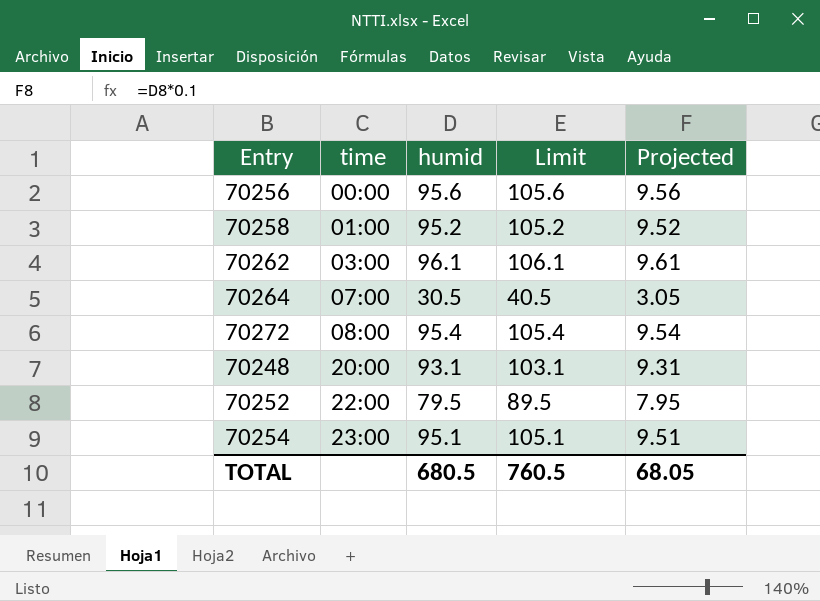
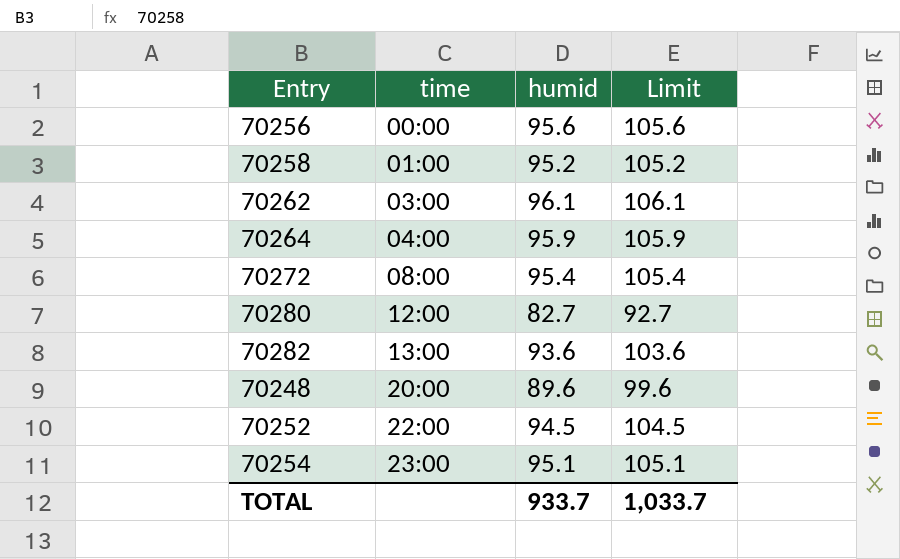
column Projected | formula: [humid] * 0.1 -> none
70264 | time: 07:00 -> 04:00
70264 | humid: 30.5 -> 95.9
70264 | Limit: 40.5 -> 105.9
row 70280: none -> 12:00 | 82.7 | 92.7
row 70282: none -> 13:00 | 93.6 | 103.6
70248 | humid: 93.1 -> 89.6
70248 | Limit: 103.1 -> 99.6
70252 | humid: 79.5 -> 94.5
70252 | Limit: 89.5 -> 104.5
TOTAL | humid: 680.5 -> 933.7
TOTAL | Limit: 760.5 -> 1,033.7

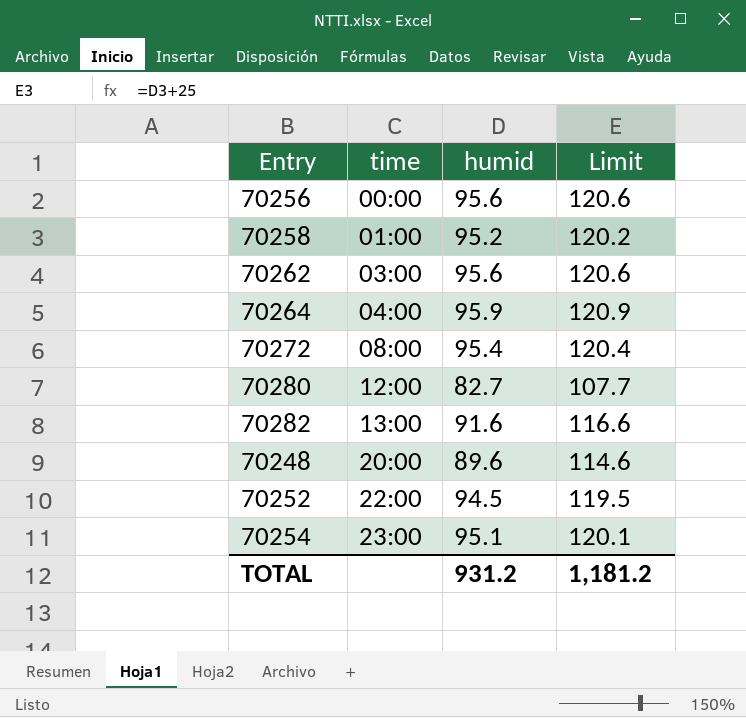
column Limit | formula: [humid] + 10 -> [humid] + 25
70262 | humid: 96.1 -> 95.6
70282 | humid: 93.6 -> 91.6
TOTAL | humid: 933.7 -> 931.2
TOTAL | Limit: 1,033.7 -> 1,181.2

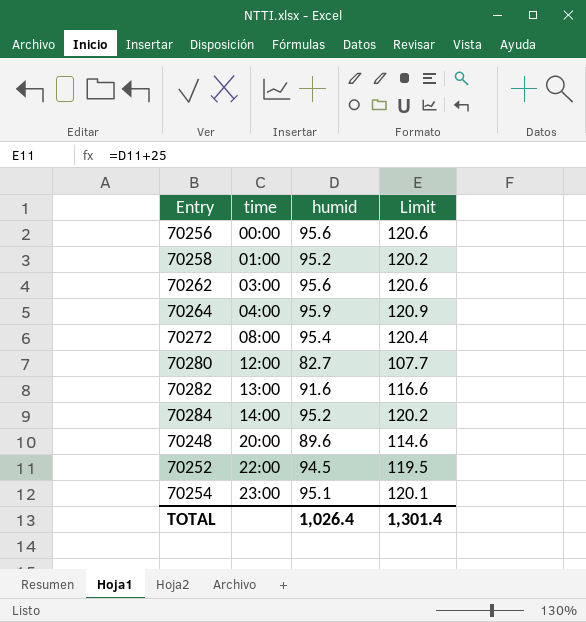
row 70284: none -> 14:00 | 95.2 | 120.2
TOTAL | humid: 931.2 -> 1,026.4
TOTAL | Limit: 1,181.2 -> 1,301.4

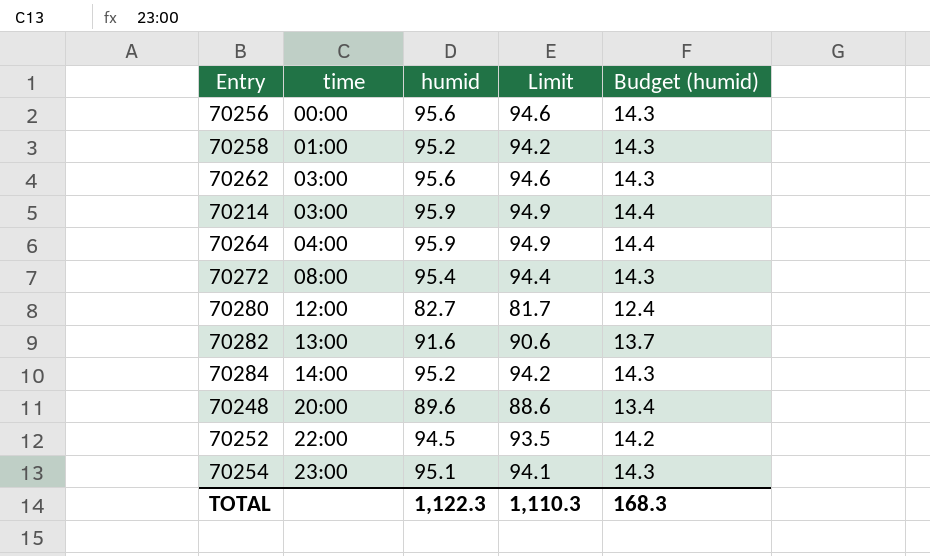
column Limit | formula: [humid] + 25 -> [humid] - 1
column Budget (humid) | formula: none -> [humid] * 0.15
row 70214: none -> 03:00 | 95.9 | 94.9 | 14.4
TOTAL | humid: 1,026.4 -> 1,122.3
TOTAL | Limit: 1,301.4 -> 1,110.3

